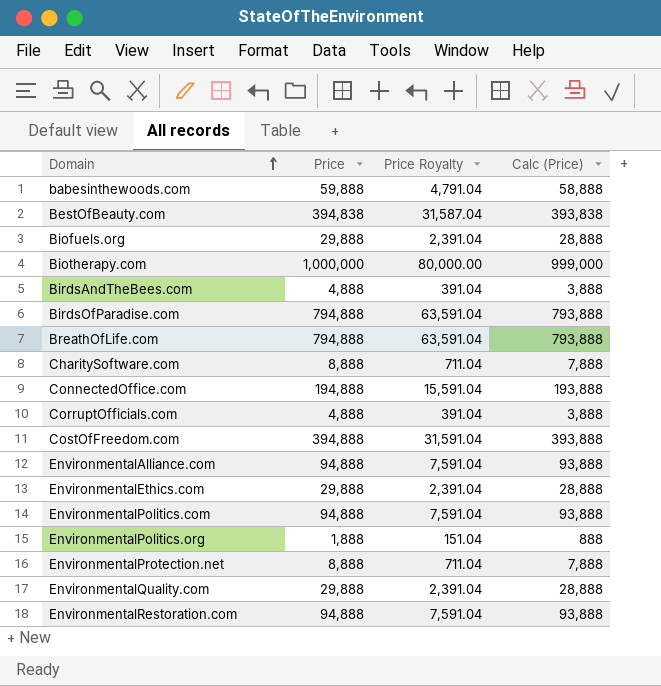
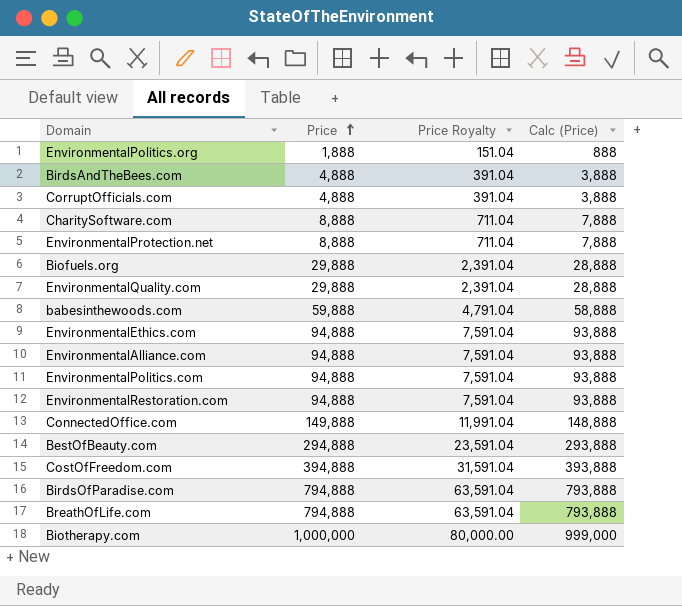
row order: Domain ascending -> Price ascending
EnvironmentalEthics.com | Price: 29,888 -> 94,888
EnvironmentalEthics.com | Price Royalty: 2,391.04 -> 7,591.04
EnvironmentalEthics.com | Calc (Price): 28,888 -> 93,888
ConnectedOffice.com | Price: 194,888 -> 149,888
ConnectedOffice.com | Price Royalty: 15,591.04 -> 11,991.04
ConnectedOffice.com | Calc (Price): 193,888 -> 148,888
BestOfBeauty.com | Price: 394,838 -> 294,888
BestOfBeauty.com | Price Royalty: 31,587.04 -> 23,591.04
BestOfBeauty.com | Calc (Price): 393,838 -> 293,888

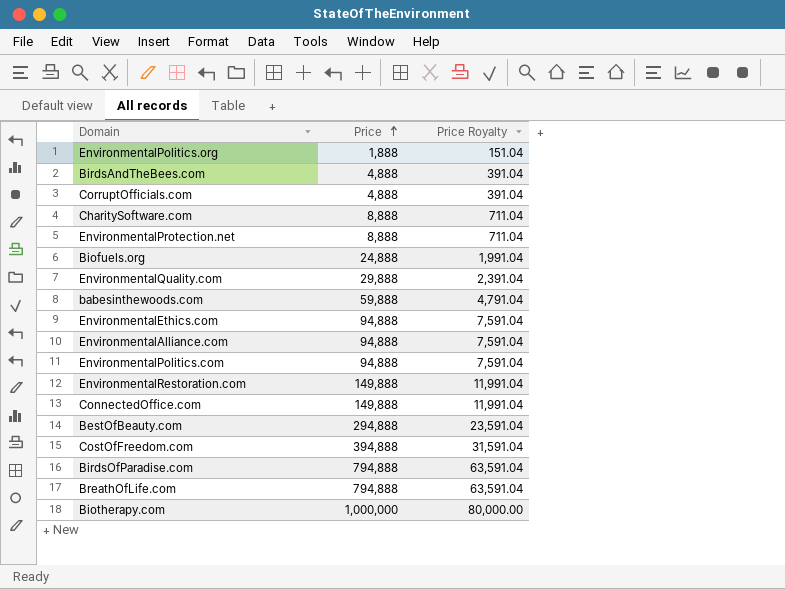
column Calc (Price) | formula: [Price] - 1000 -> none
Biofuels.org | Price: 29,888 -> 24,888
Biofuels.org | Price Royalty: 2,391.04 -> 1,991.04
EnvironmentalRestoration.com | Price: 94,888 -> 149,888
EnvironmentalRestoration.com | Price Royalty: 7,591.04 -> 11,991.04

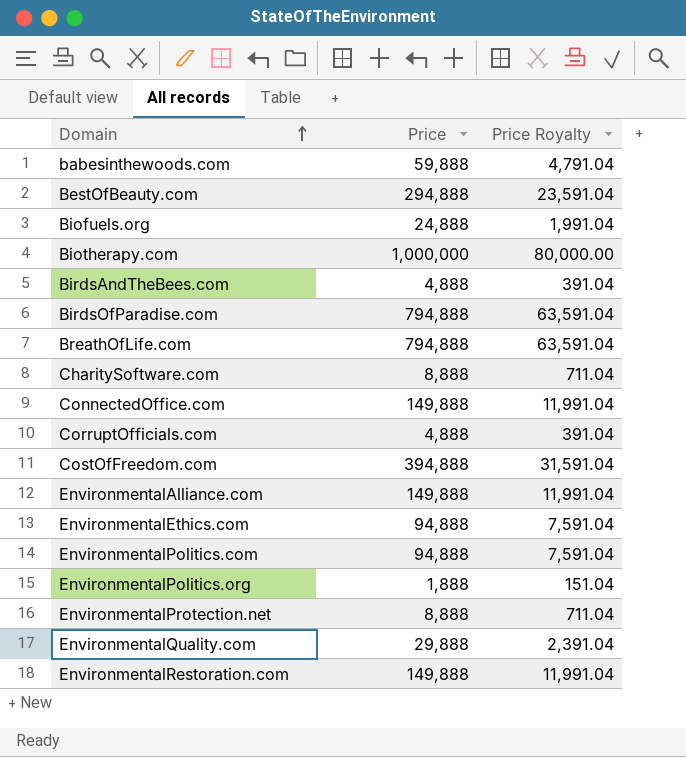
row order: Price ascending -> Domain ascending
EnvironmentalAlliance.com | Price: 94,888 -> 149,888
EnvironmentalAlliance.com | Price Royalty: 7,591.04 -> 11,991.04

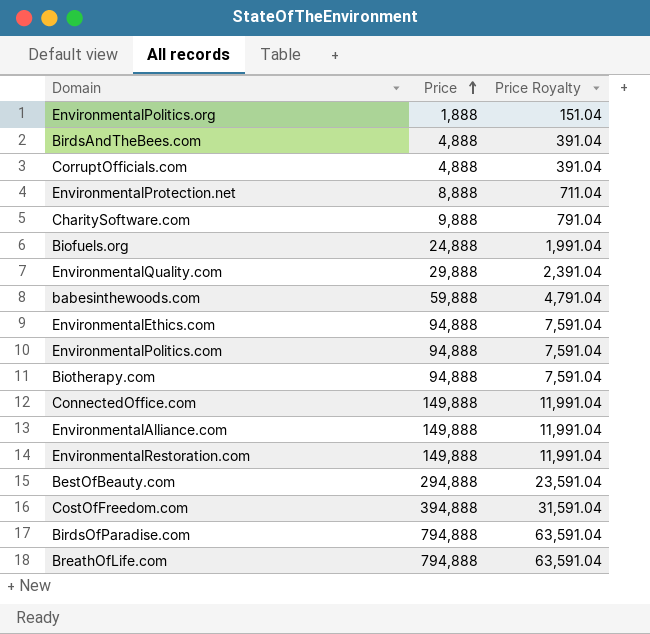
row order: Domain ascending -> Price ascending
CharitySoftware.com | Price: 8,888 -> 9,888
CharitySoftware.com | Price Royalty: 711.04 -> 791.04
Biotherapy.com | Price: 1,000,000 -> 94,888
Biotherapy.com | Price Royalty: 80,000.00 -> 7,591.04

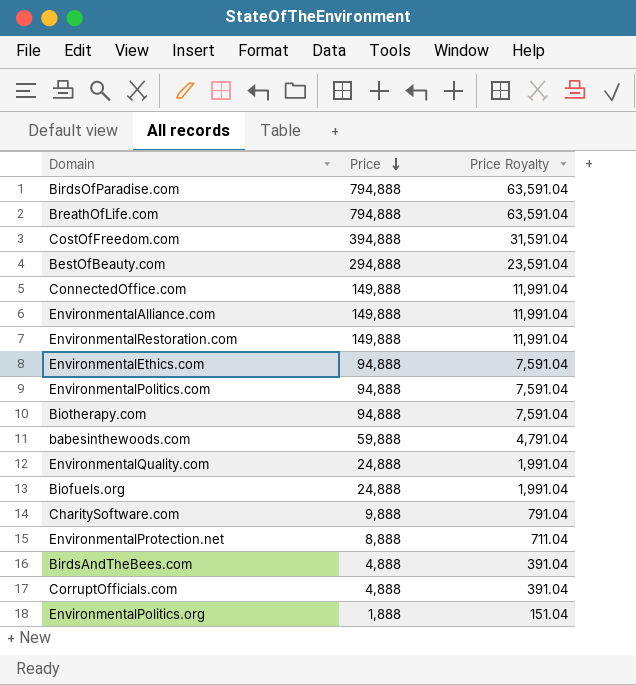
row order: Price ascending -> Price descending
EnvironmentalQuality.com | Price: 29,888 -> 24,888
EnvironmentalQuality.com | Price Royalty: 2,391.04 -> 1,991.04

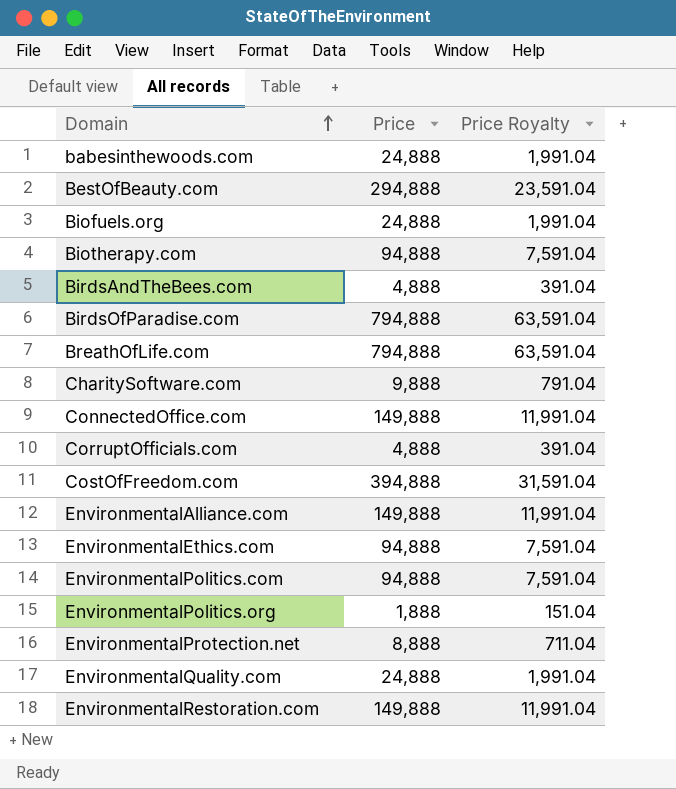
row order: Price descending -> Domain ascending
babesinthewoods.com | Price: 59,888 -> 24,888
babesinthewoods.com | Price Royalty: 4,791.04 -> 1,991.04

